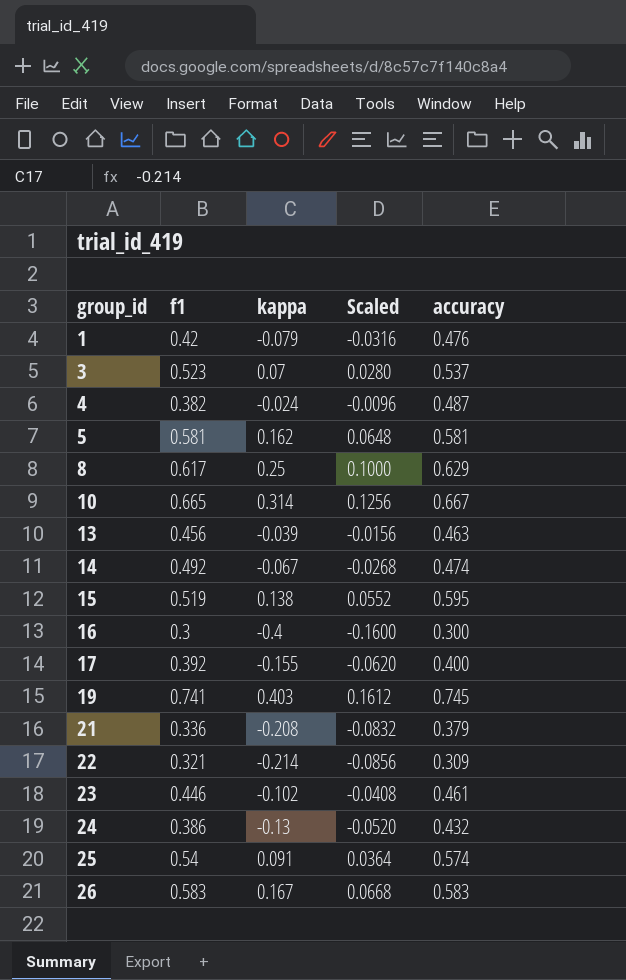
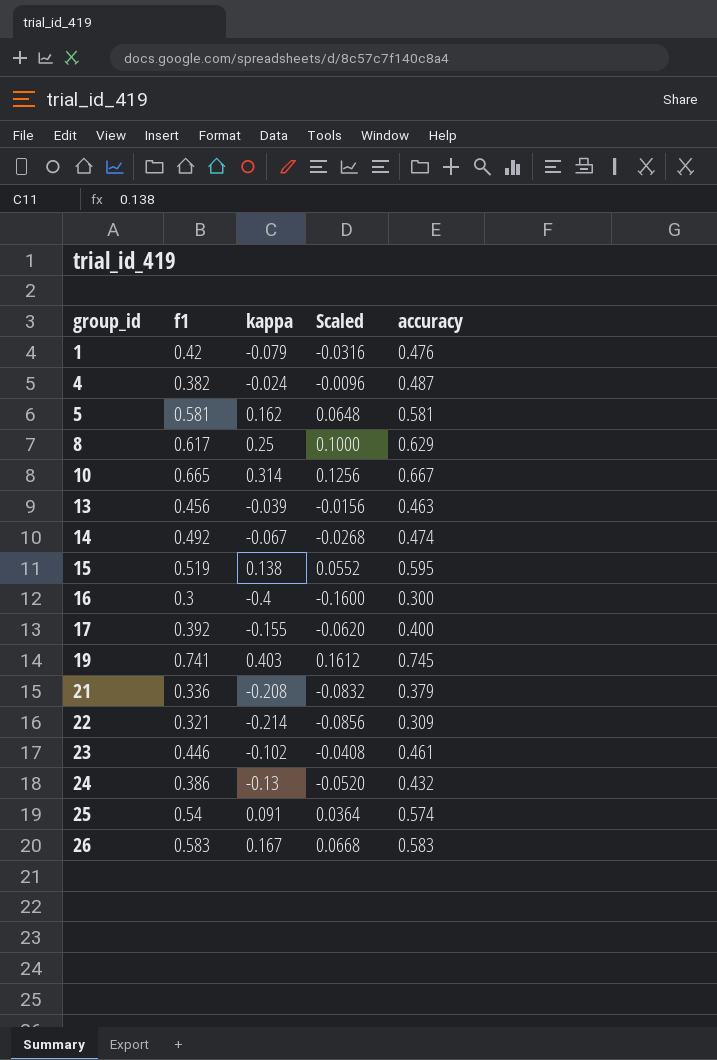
row 3: 0.523 | 0.07 | 0.0280 | 0.537 -> none

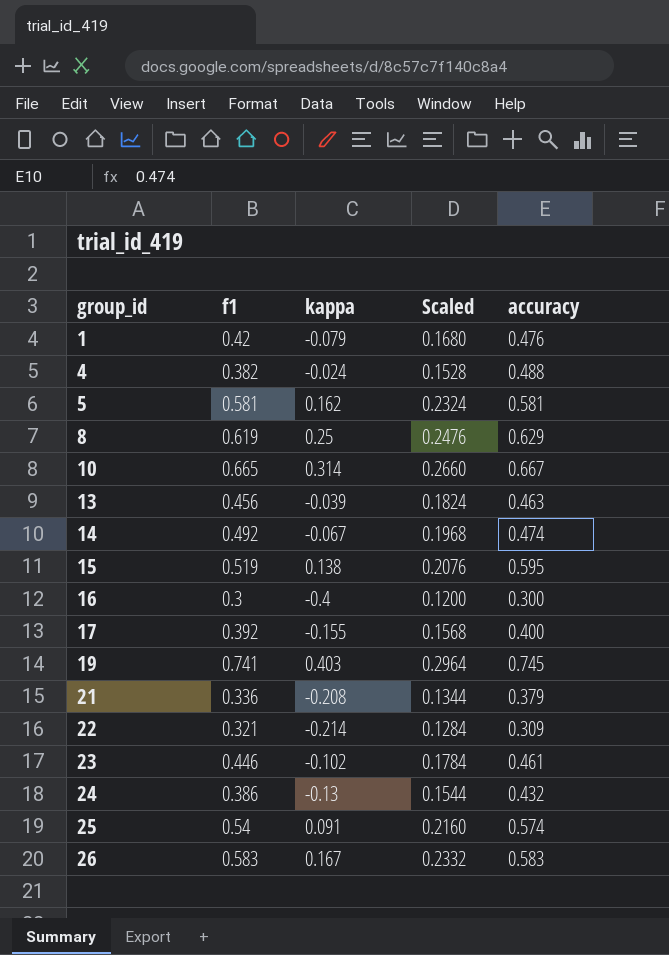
column Scaled | formula: [kappa] * 0.4 -> [f1] * 0.4
4 | accuracy: 0.487 -> 0.488
8 | f1: 0.617 -> 0.619

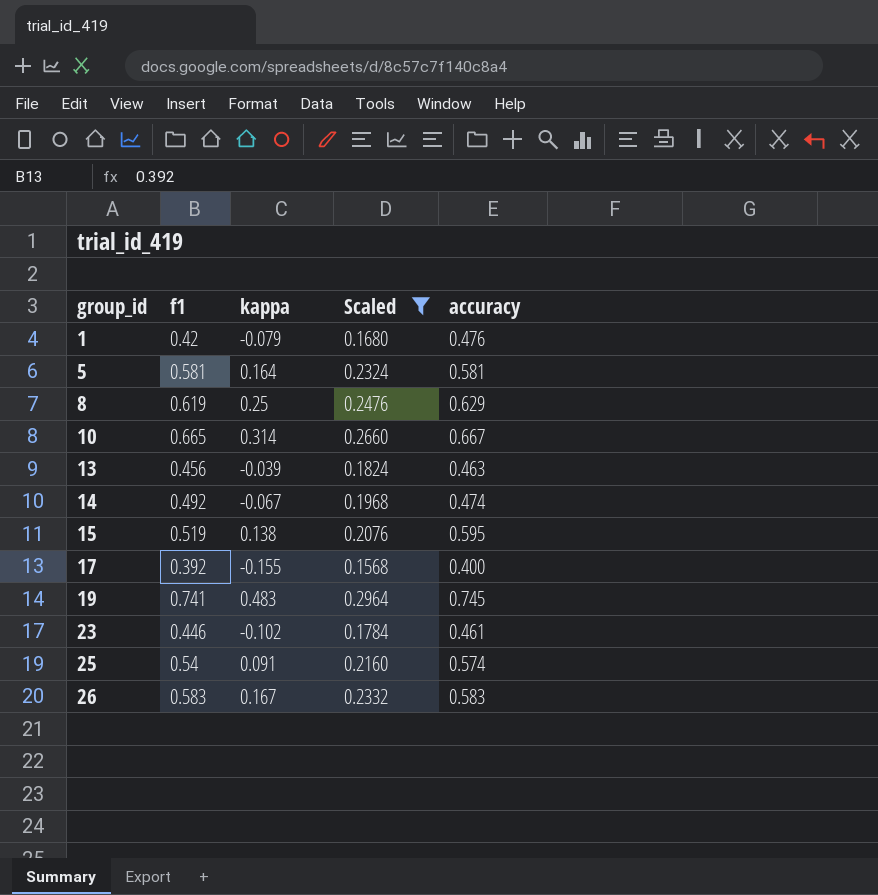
filter: none -> Scaled >= 0.1568
5 | kappa: 0.162 -> 0.164
19 | kappa: 0.403 -> 0.483

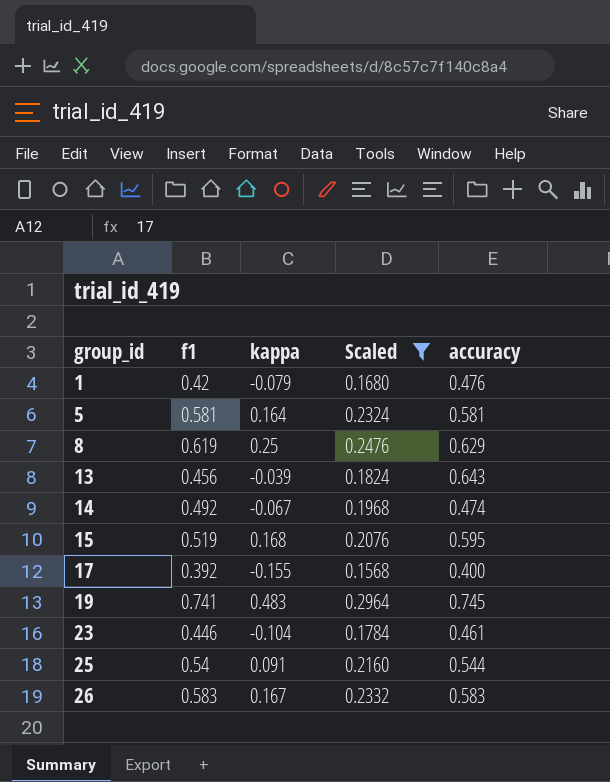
row 10: 0.665 | 0.314 | 0.2660 | 0.667 -> none
13 | accuracy: 0.463 -> 0.643
15 | kappa: 0.138 -> 0.168
23 | kappa: -0.102 -> -0.104
25 | accuracy: 0.574 -> 0.544

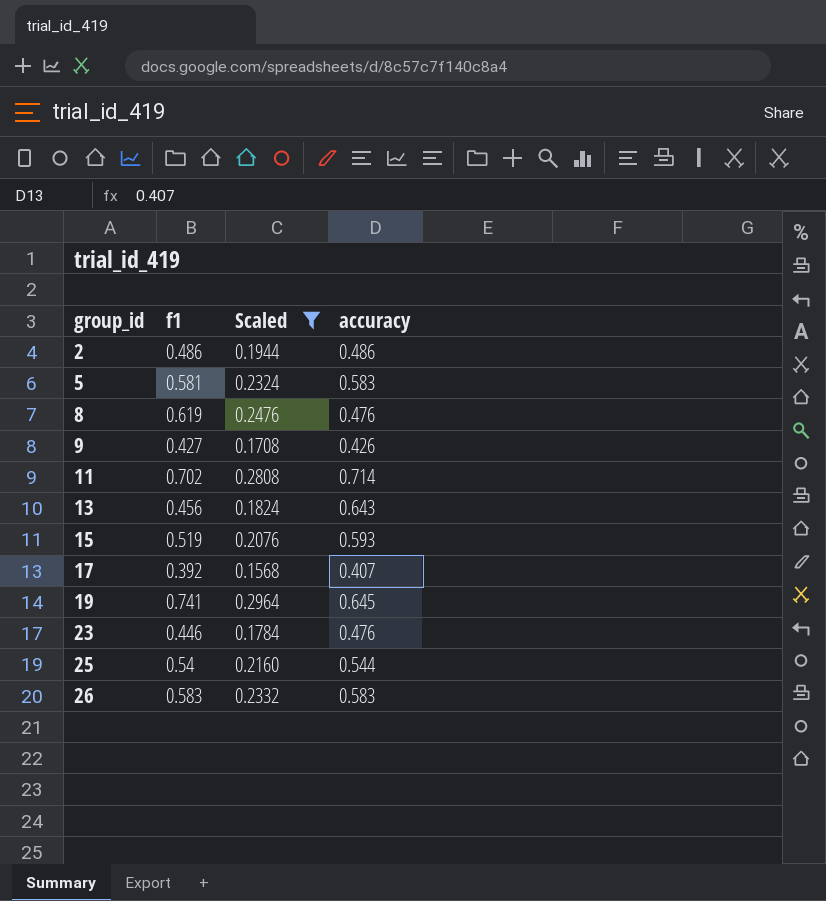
column kappa | position: 3 -> none
row 1: 0.42 | -0.079 | 0.1680 | 0.476 -> none
row 14: 0.492 | -0.067 | 0.1968 | 0.474 -> none
row 2: none -> 0.486 | 0.1944 | 0.486
5 | accuracy: 0.581 -> 0.583
8 | accuracy: 0.629 -> 0.476
row 9: none -> 0.427 | 0.1708 | 0.426
row 11: none -> 0.702 | 0.2808 | 0.714
15 | accuracy: 0.595 -> 0.593
17 | accuracy: 0.400 -> 0.407
19 | accuracy: 0.745 -> 0.645
23 | accuracy: 0.461 -> 0.476

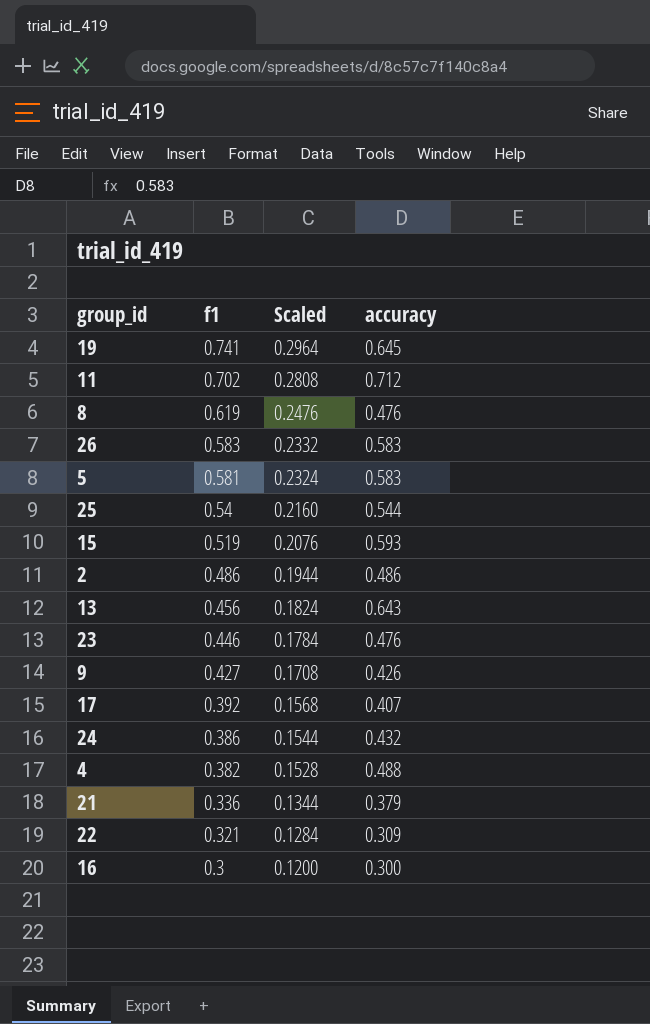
filter: Scaled >= 0.1568 -> none
row order: group_id ascending -> f1 descending
11 | accuracy: 0.714 -> 0.712

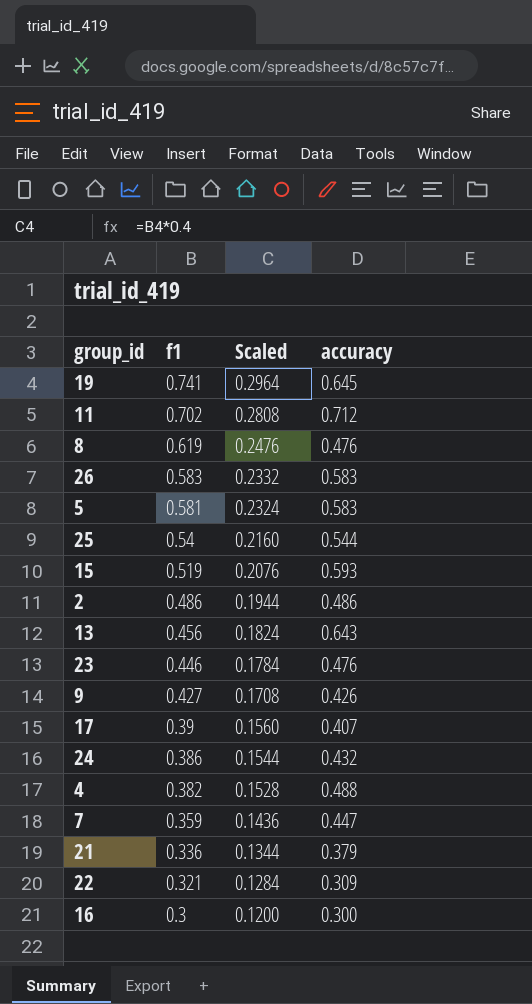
17 | f1: 0.392 -> 0.39
17 | Scaled: 0.1568 -> 0.1560
row 7: none -> 0.359 | 0.1436 | 0.447

